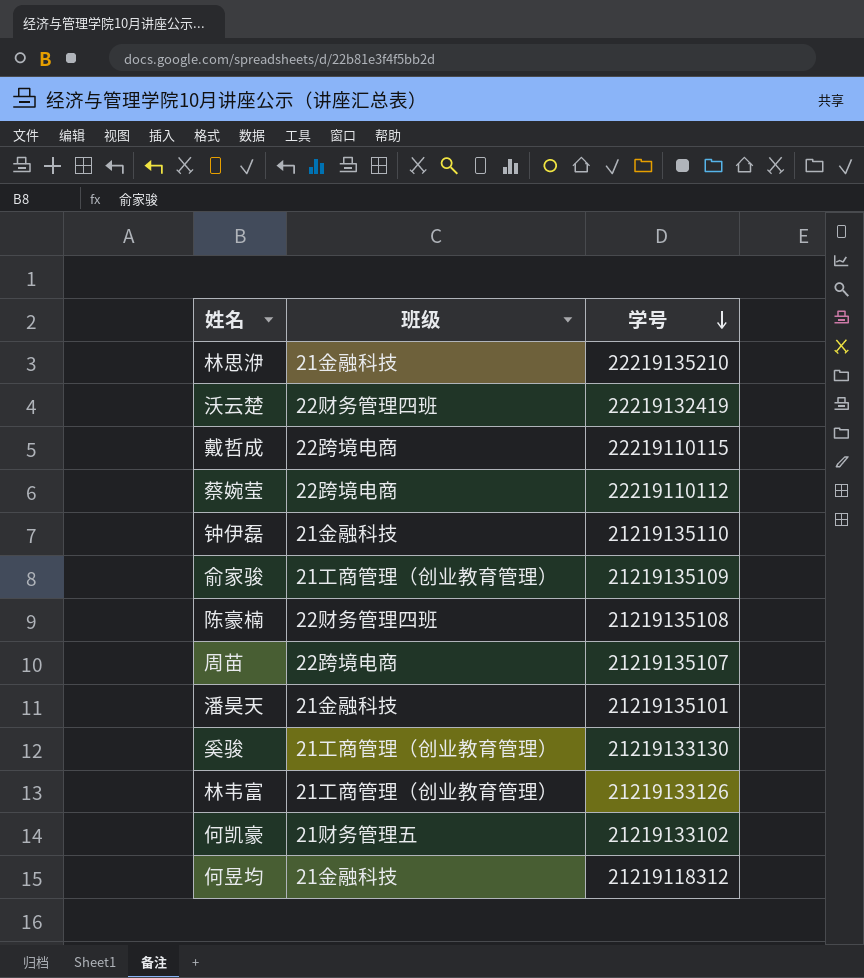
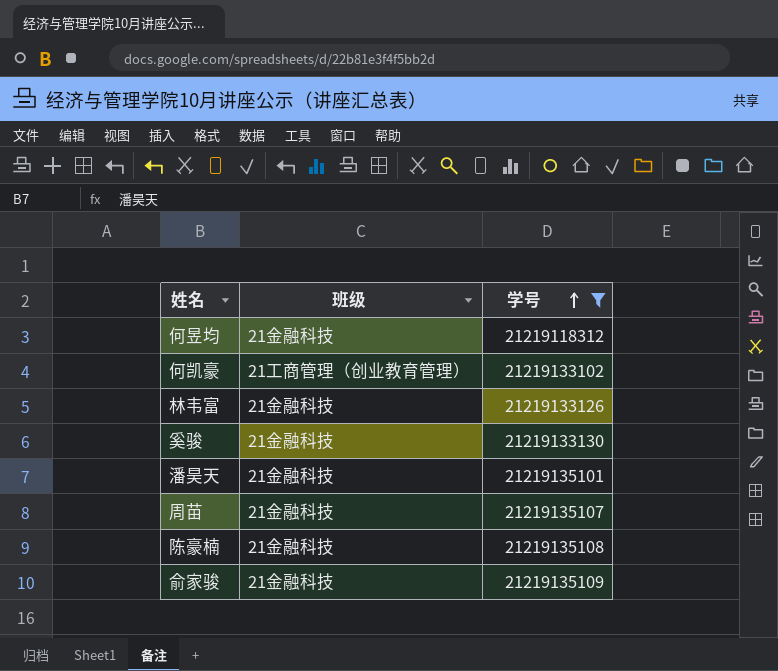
filter: none -> 学号 <= 21219135109
row order: 学号 descending -> 学号 ascending
何凯豪 | 班级: 21财务管理五 -> 21工商管理（创业教育管理）
林韦富 | 班级: 21工商管理（创业教育管理） -> 21金融科技
奚骏 | 班级: 21工商管理（创业教育管理） -> 21金融科技
周苗 | 班级: 22跨境电商 -> 21金融科技
陈豪楠 | 班级: 22财务管理四班 -> 21金融科技
俞家骏 | 班级: 21工商管理（创业教育管理） -> 21金融科技

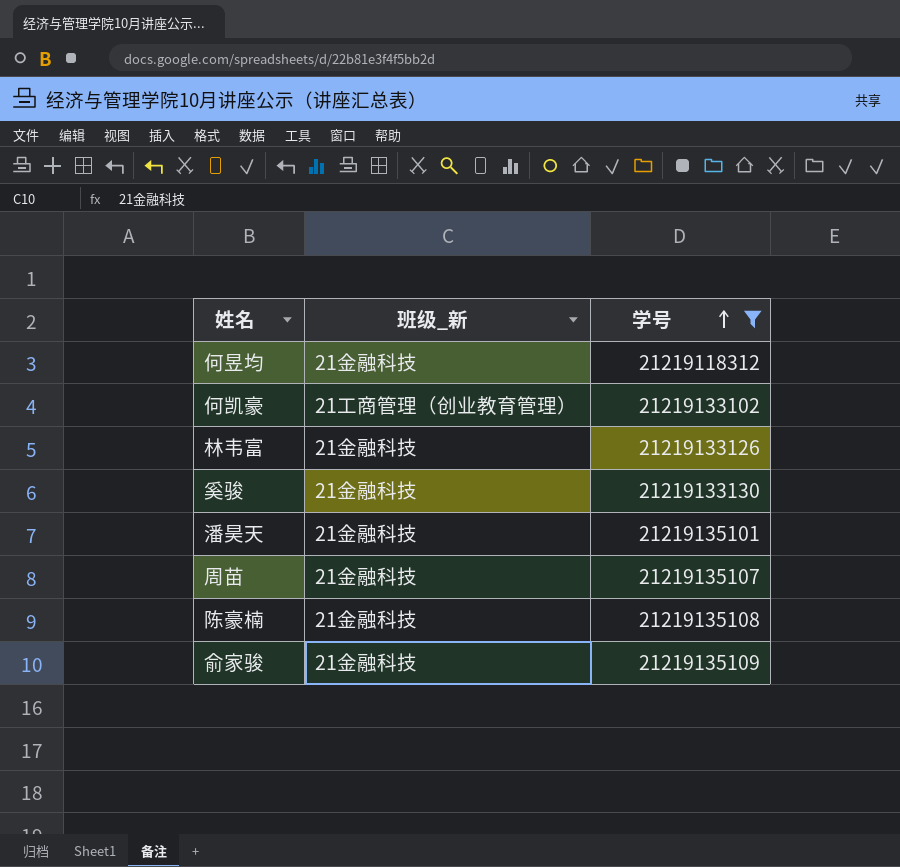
column name: 班级 -> 班级_新

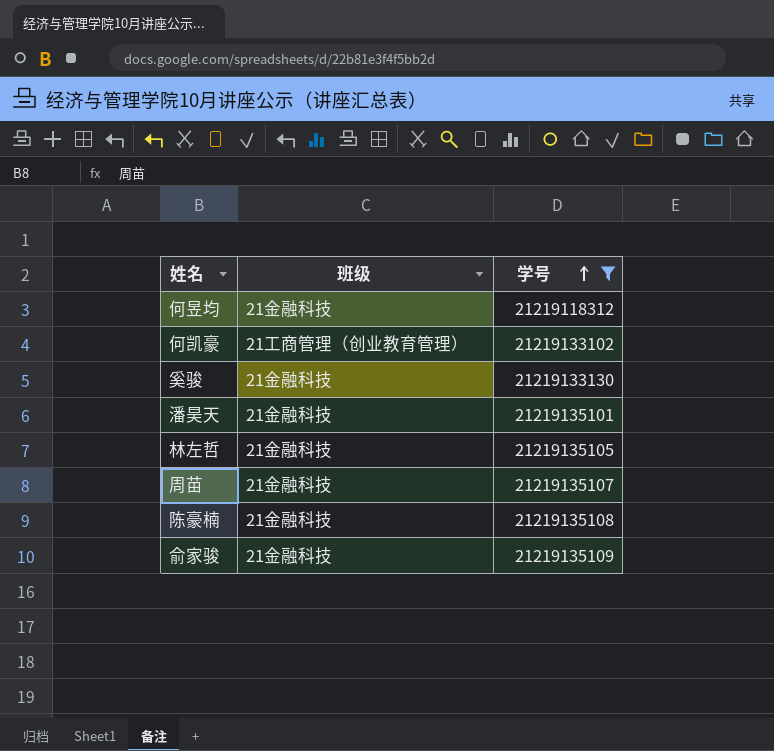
column name: 班级_新 -> 班级
row 林韦富: 21金融科技 | 21219133126 -> none
row 林左哲: none -> 21金融科技 | 21219135105

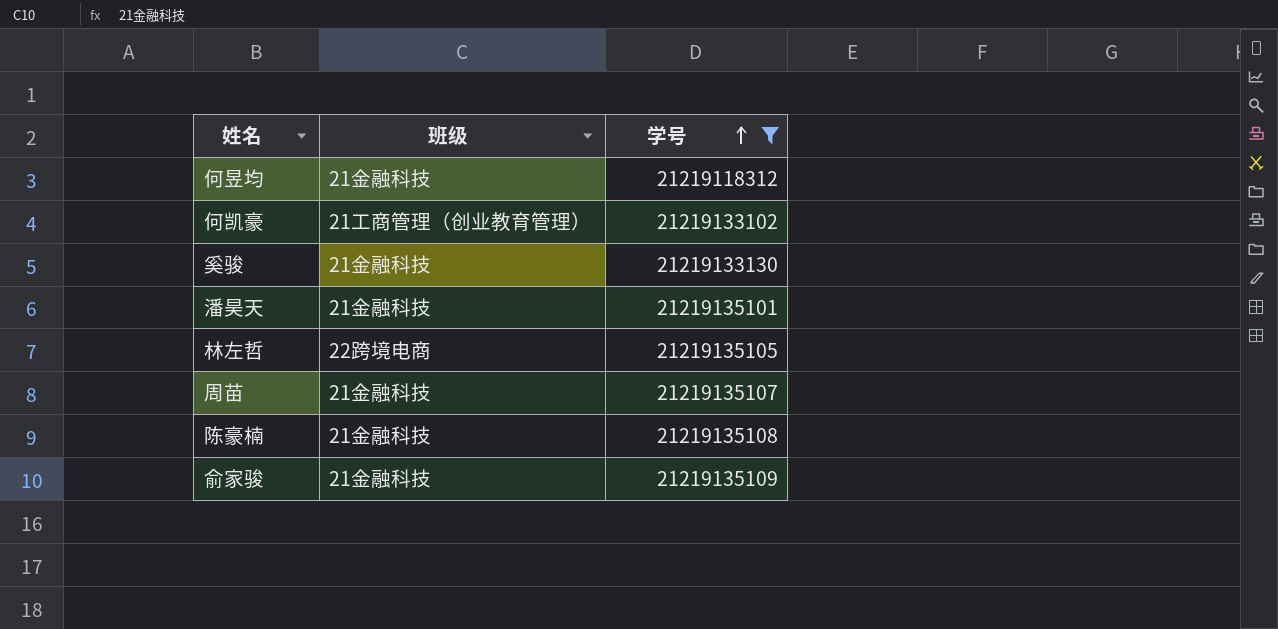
林左哲 | 班级: 21金融科技 -> 22跨境电商

